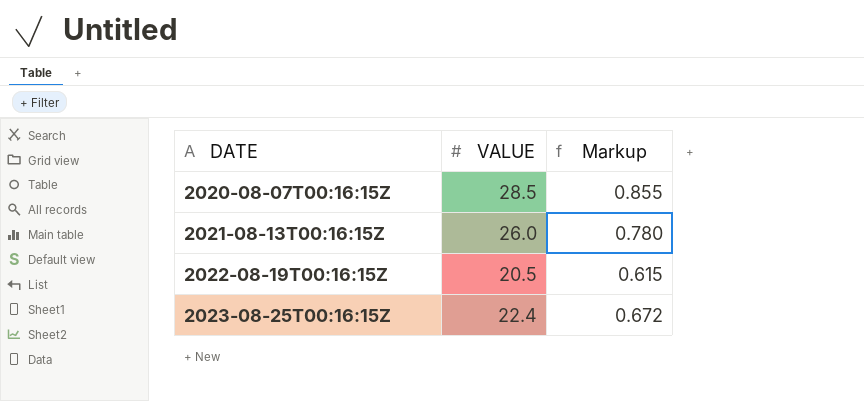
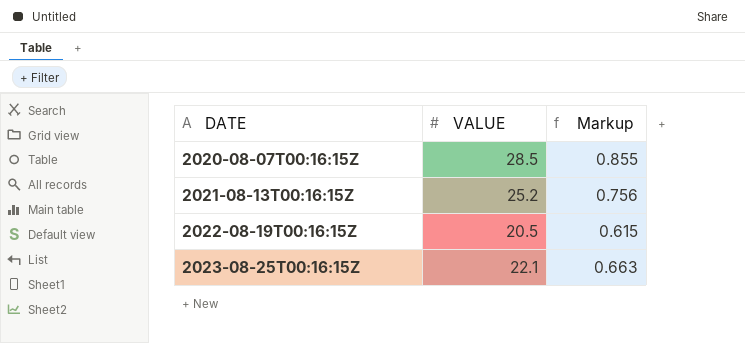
2021-08-13T00:16:15Z | VALUE: 26.0 -> 25.2
2021-08-13T00:16:15Z | Markup: 0.780 -> 0.756
2023-08-25T00:16:15Z | VALUE: 22.4 -> 22.1
2023-08-25T00:16:15Z | Markup: 0.672 -> 0.663

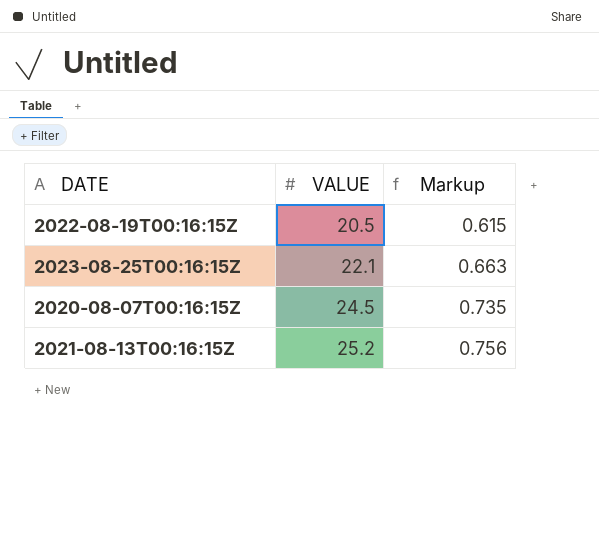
row order: DATE ascending -> VALUE ascending
2020-08-07T00:16:15Z | VALUE: 28.5 -> 24.5
2020-08-07T00:16:15Z | Markup: 0.855 -> 0.735

